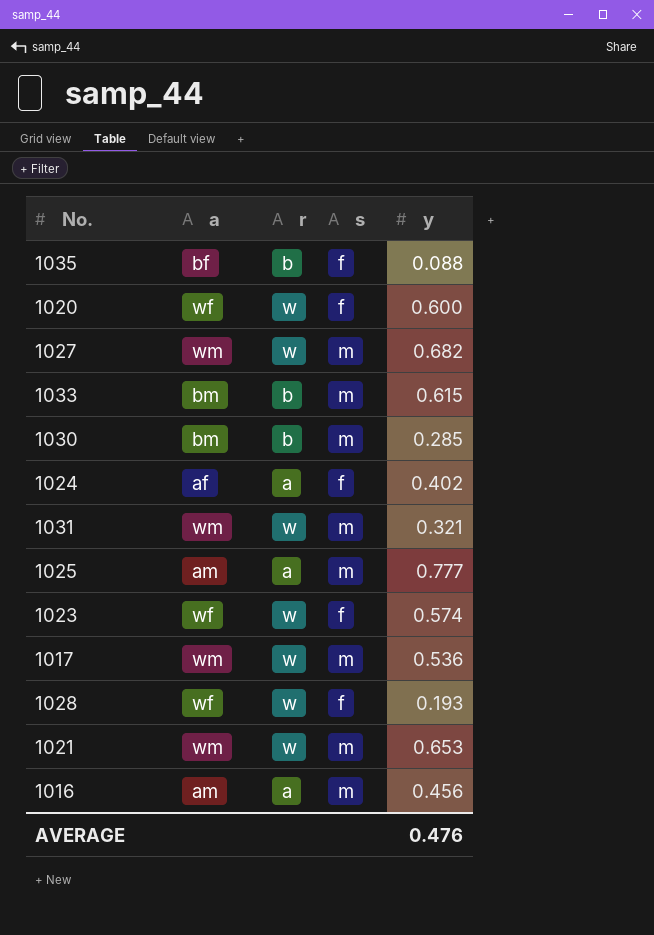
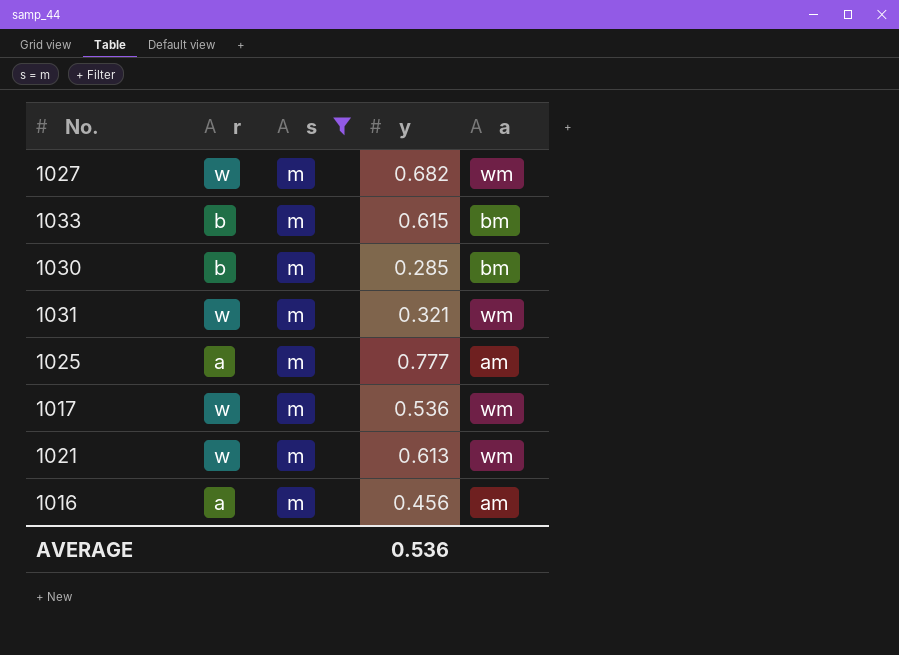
filter: none -> s = m
column a | position: 2 -> 5
1021 | y: 0.653 -> 0.613
AVERAGE | y: 0.476 -> 0.536

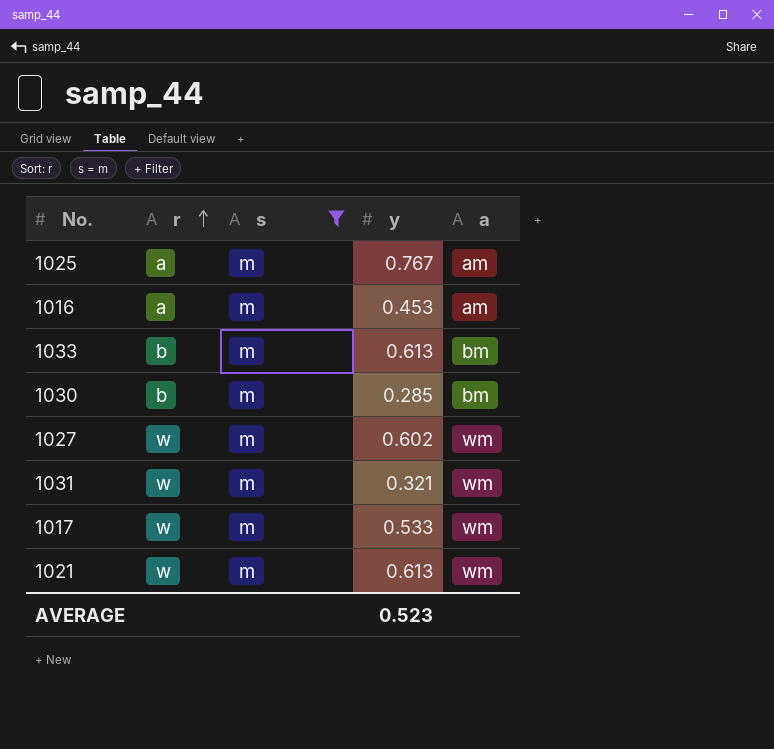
row order: none -> r ascending
1025 | y: 0.777 -> 0.767
1016 | y: 0.456 -> 0.453
1033 | y: 0.615 -> 0.613
1027 | y: 0.682 -> 0.602
1017 | y: 0.536 -> 0.533
AVERAGE | y: 0.536 -> 0.523

